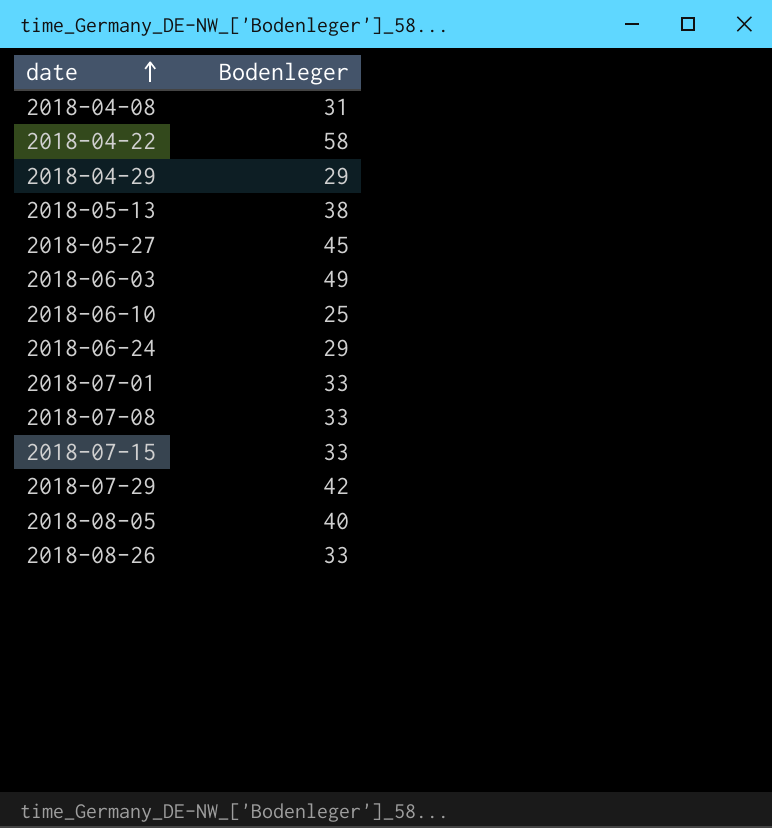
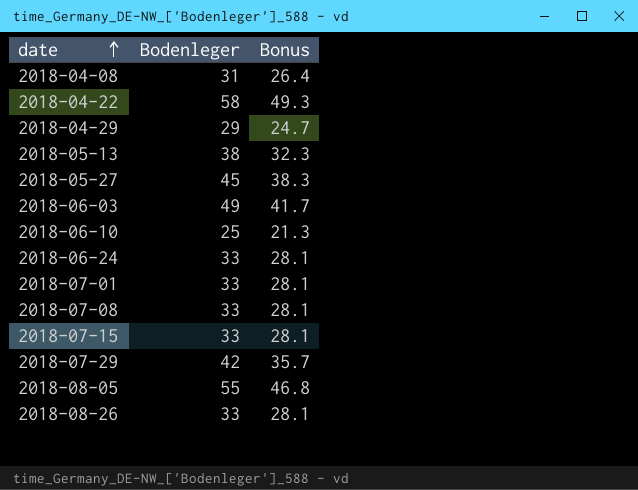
column Bonus | formula: none -> [Bodenleger] * 0.85
2018-06-24 | Bodenleger: 29 -> 33
2018-08-05 | Bodenleger: 40 -> 55

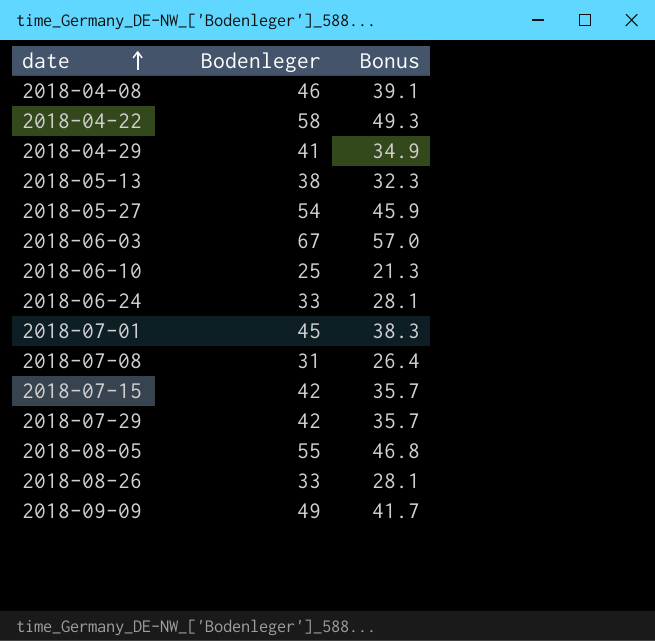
2018-04-08 | Bodenleger: 31 -> 46
2018-04-08 | Bonus: 26.4 -> 39.1
2018-04-29 | Bodenleger: 29 -> 41
2018-04-29 | Bonus: 24.7 -> 34.9
2018-05-27 | Bodenleger: 45 -> 54
2018-05-27 | Bonus: 38.3 -> 45.9
2018-06-03 | Bodenleger: 49 -> 67
2018-06-03 | Bonus: 41.7 -> 57.0
2018-07-01 | Bodenleger: 33 -> 45
2018-07-01 | Bonus: 28.1 -> 38.3
2018-07-08 | Bodenleger: 33 -> 31
2018-07-08 | Bonus: 28.1 -> 26.4
2018-07-15 | Bodenleger: 33 -> 42
2018-07-15 | Bonus: 28.1 -> 35.7
row 2018-09-09: none -> 49 | 41.7

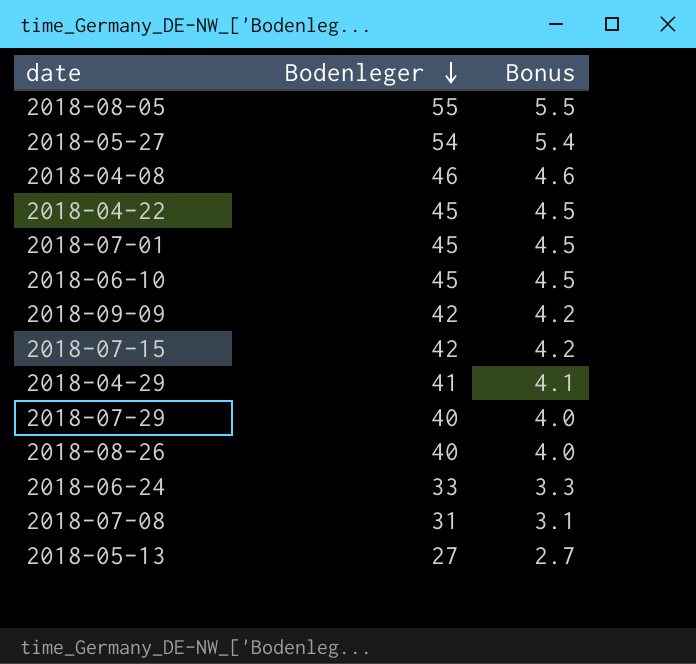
row order: date ascending -> Bodenleger descending
column Bonus | formula: [Bodenleger] * 0.85 -> [Bodenleger] * 0.1
row 2018-06-03: 67 | 57.0 -> none
2018-04-22 | Bodenleger: 58 -> 45
2018-06-10 | Bodenleger: 25 -> 45
2018-09-09 | Bodenleger: 49 -> 42
2018-07-29 | Bodenleger: 42 -> 40
2018-08-26 | Bodenleger: 33 -> 40
2018-05-13 | Bodenleger: 38 -> 27

